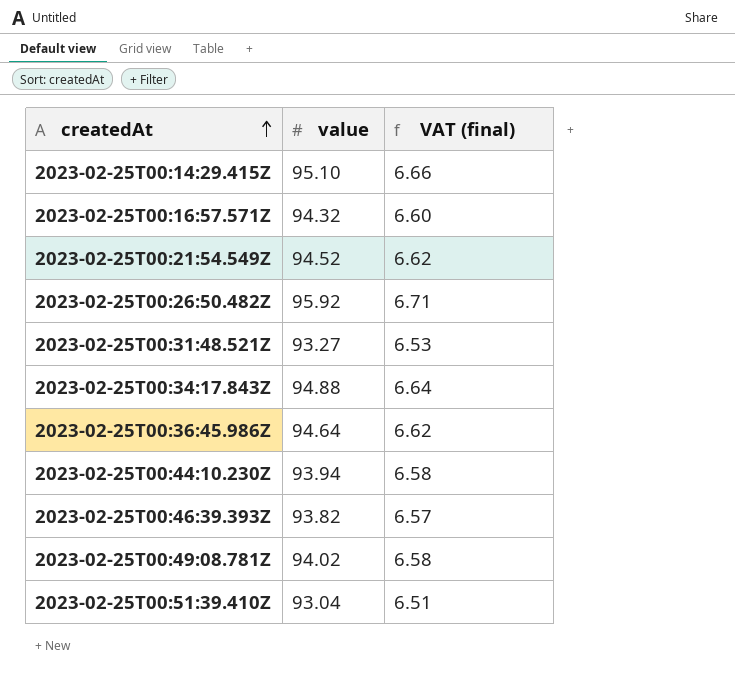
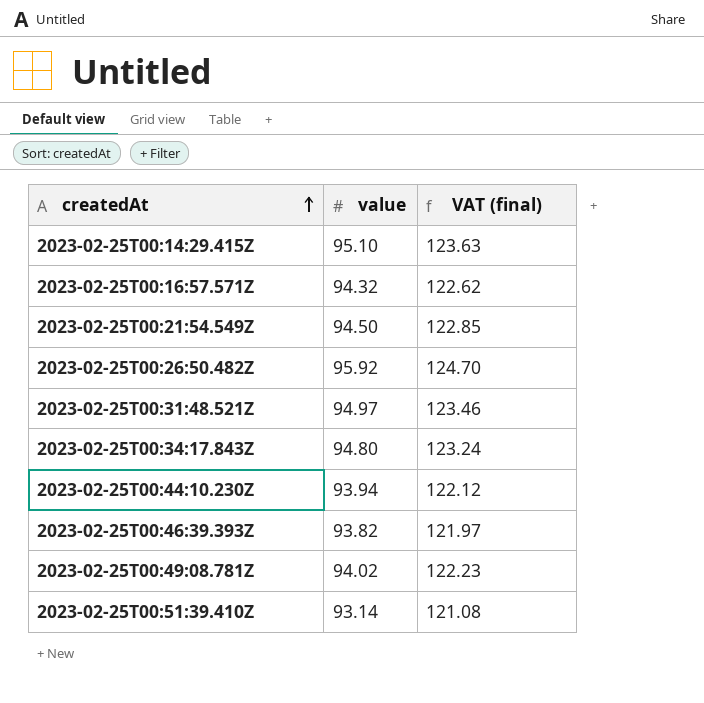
column VAT (final) | formula: [value] * 0.07 -> [value] * 1.3
row 2023-02-25T00:36:45.986Z: 94.64 | 6.62 -> none
2023-02-25T00:21:54.549Z | value: 94.52 -> 94.50
2023-02-25T00:31:48.521Z | value: 93.27 -> 94.97
2023-02-25T00:34:17.843Z | value: 94.88 -> 94.80
2023-02-25T00:51:39.410Z | value: 93.04 -> 93.14

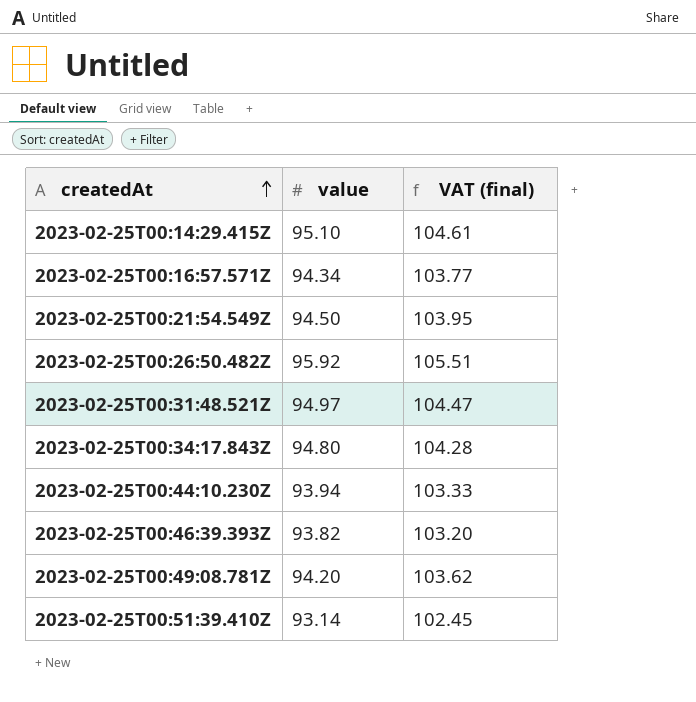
column VAT (final) | formula: [value] * 1.3 -> [value] * 1.1
2023-02-25T00:16:57.571Z | value: 94.32 -> 94.34
2023-02-25T00:49:08.781Z | value: 94.02 -> 94.20

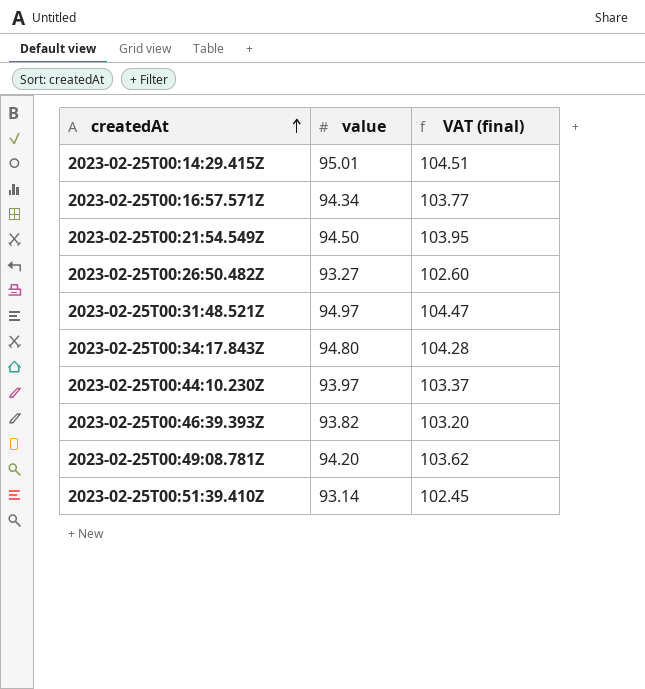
2023-02-25T00:14:29.415Z | value: 95.10 -> 95.01
2023-02-25T00:14:29.415Z | VAT (final): 104.61 -> 104.51
2023-02-25T00:26:50.482Z | value: 95.92 -> 93.27
2023-02-25T00:26:50.482Z | VAT (final): 105.51 -> 102.60
2023-02-25T00:44:10.230Z | value: 93.94 -> 93.97
2023-02-25T00:44:10.230Z | VAT (final): 103.33 -> 103.37

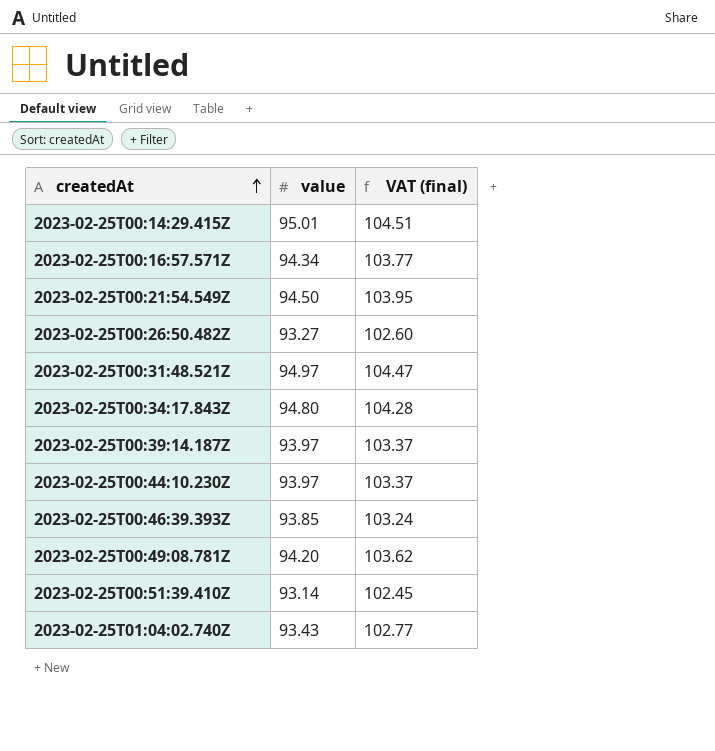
row 2023-02-25T00:39:14.187Z: none -> 93.97 | 103.37
2023-02-25T00:46:39.393Z | value: 93.82 -> 93.85
2023-02-25T00:46:39.393Z | VAT (final): 103.20 -> 103.24
row 2023-02-25T01:04:02.740Z: none -> 93.43 | 102.77

